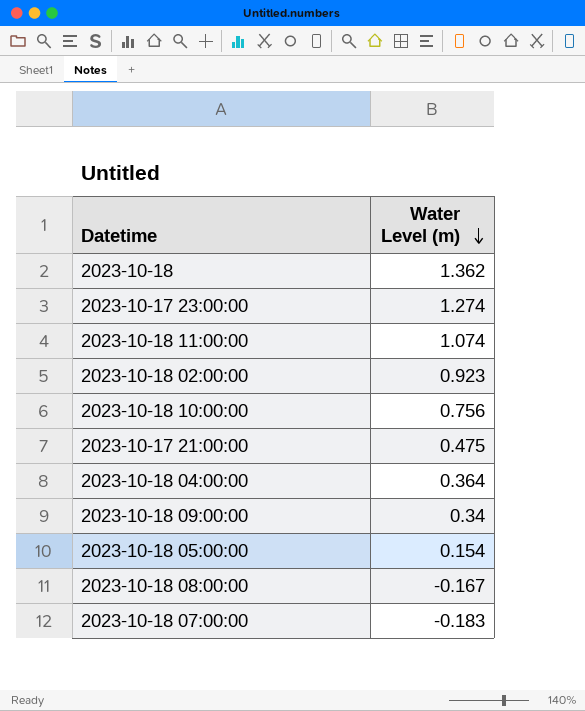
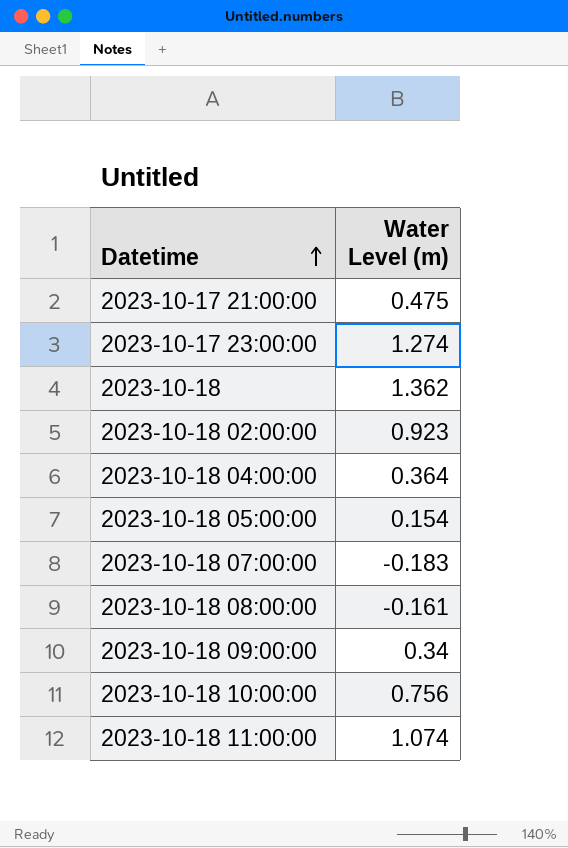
row order: Water Level (m) descending -> Datetime ascending
2023-10-18 08:00:00 | Water Level (m): -0.167 -> -0.161

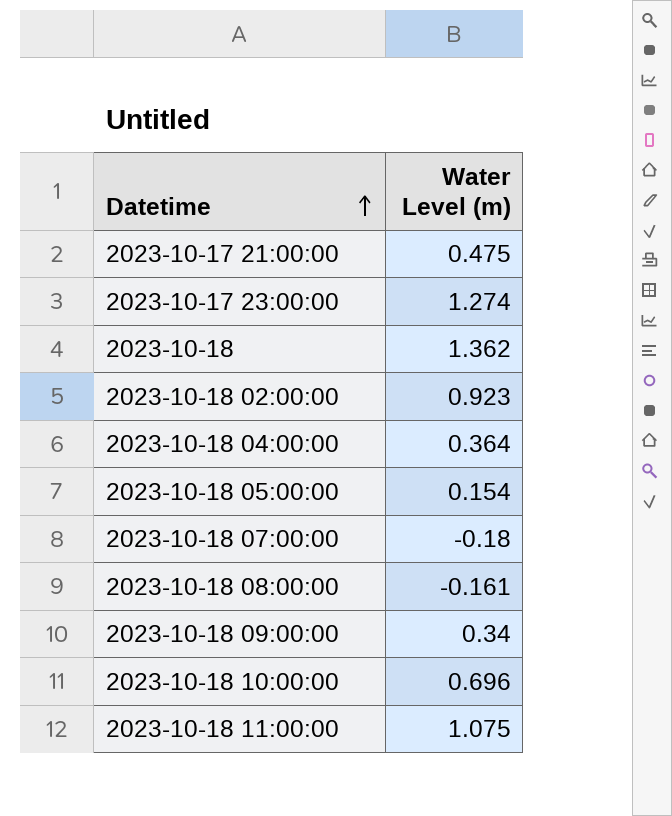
2023-10-18 07:00:00 | Water Level (m): -0.183 -> -0.18
2023-10-18 10:00:00 | Water Level (m): 0.756 -> 0.696
2023-10-18 11:00:00 | Water Level (m): 1.074 -> 1.075

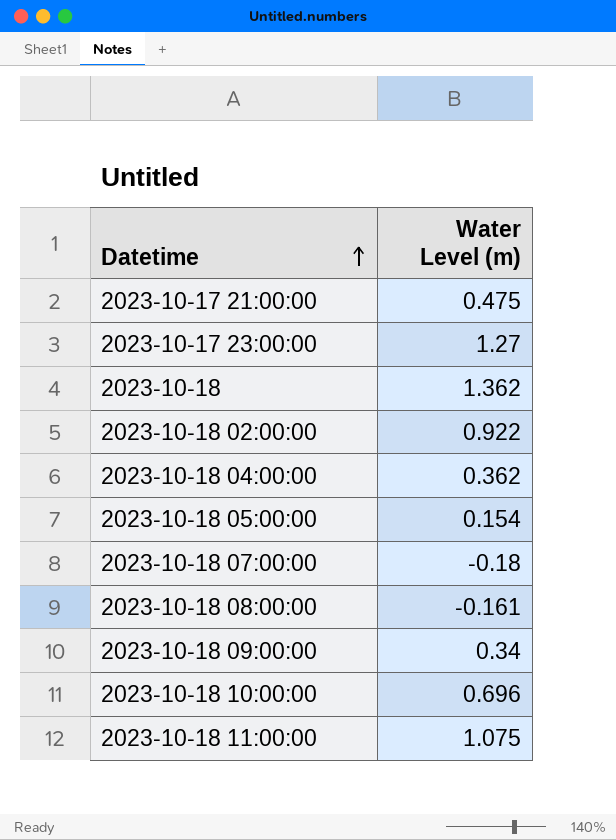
2023-10-17 23:00:00 | Water Level (m): 1.274 -> 1.27
2023-10-18 02:00:00 | Water Level (m): 0.923 -> 0.922
2023-10-18 04:00:00 | Water Level (m): 0.364 -> 0.362

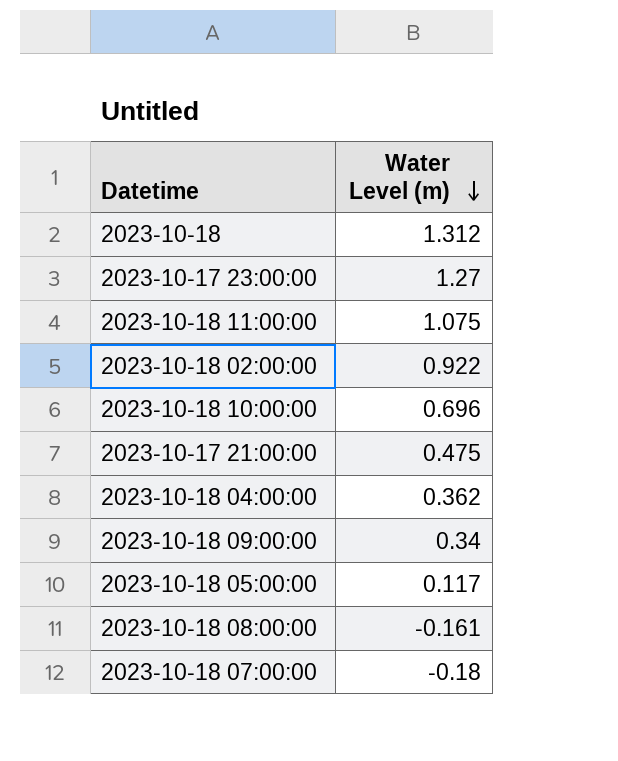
row order: Datetime ascending -> Water Level (m) descending
2023-10-18 | Water Level (m): 1.362 -> 1.312
2023-10-18 05:00:00 | Water Level (m): 0.154 -> 0.117

